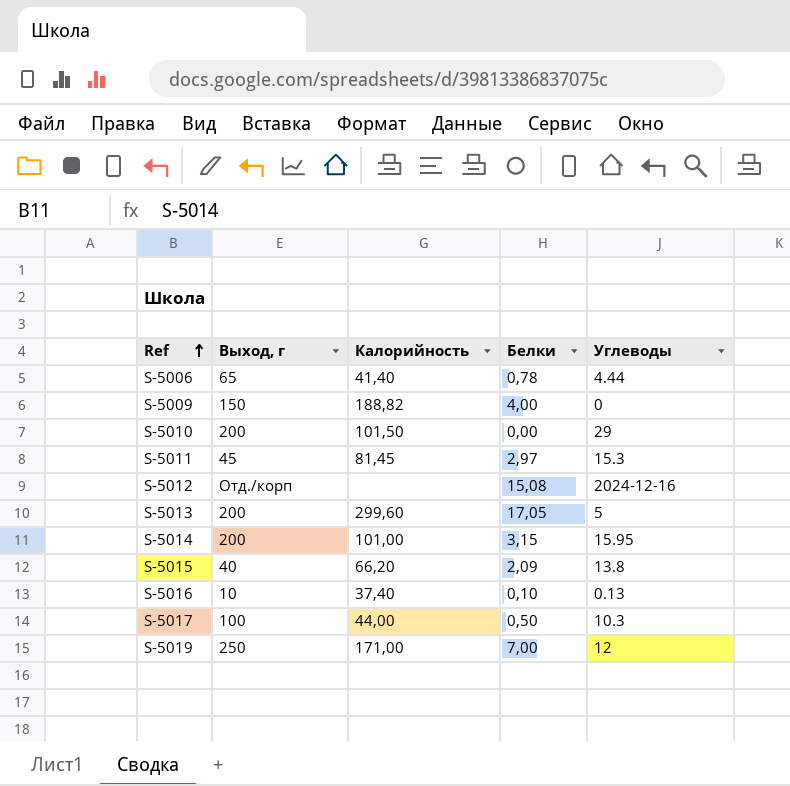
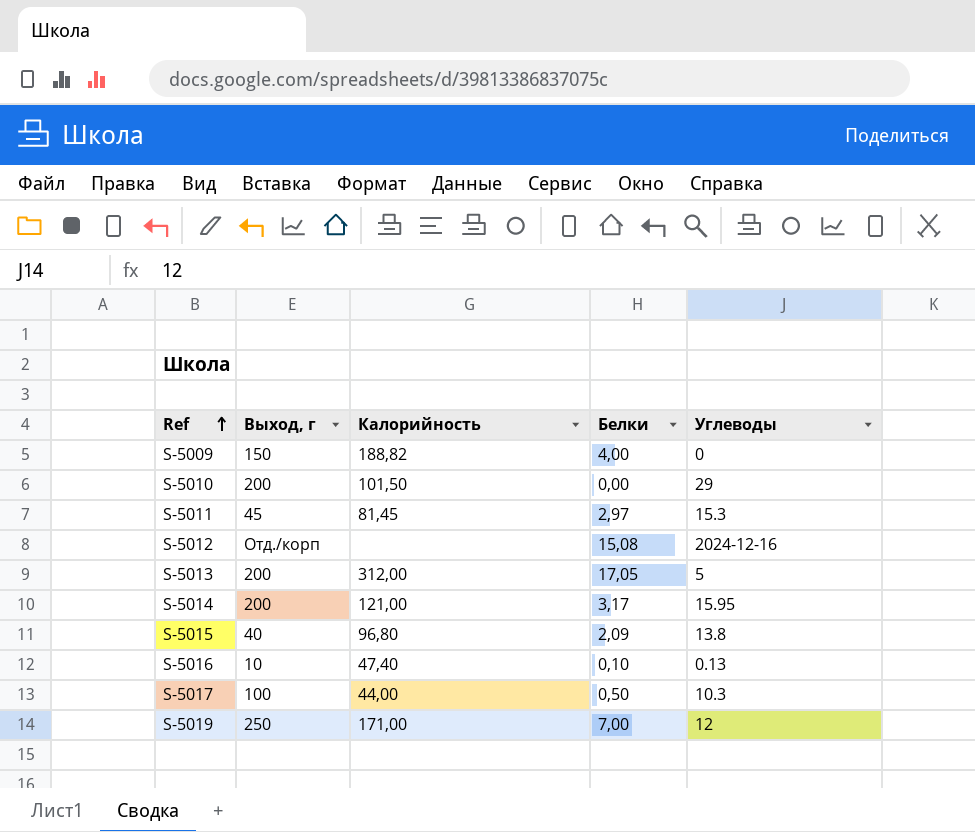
row S-5006: 65 | 41,40 | 0,78 | 4.44 -> none
S-5013 | Калорийность: 299,60 -> 312,00
S-5014 | Калорийность: 101,00 -> 121,00
S-5014 | Белки: 3,15 -> 3,17
S-5015 | Калорийность: 66,20 -> 96,80
S-5016 | Калорийность: 37,40 -> 47,40

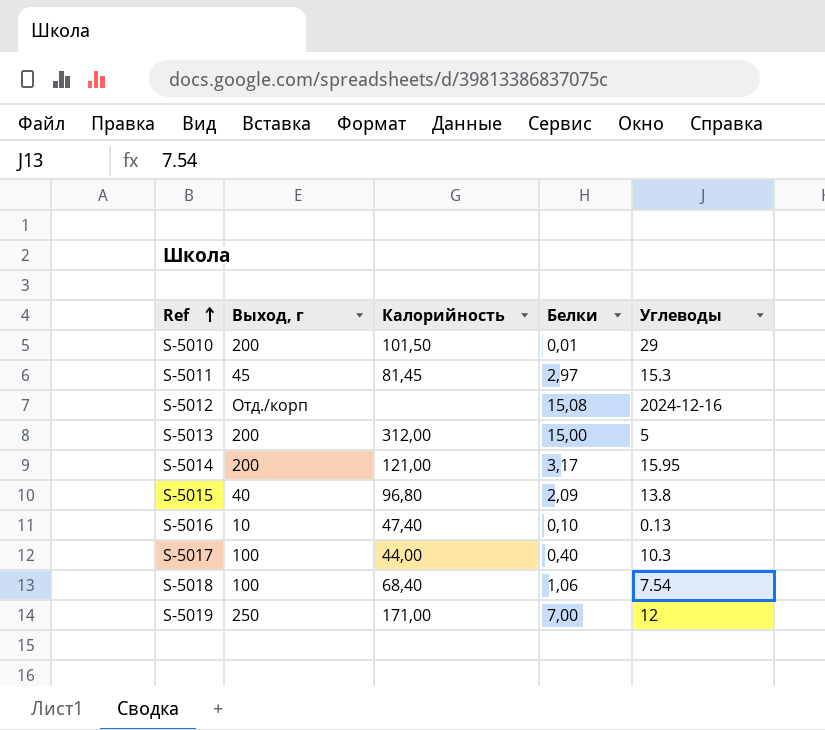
row S-5009: 150 | 188,82 | 4,00 | 0 -> none
S-5010 | Белки: 0,00 -> 0,01
S-5013 | Белки: 17,05 -> 15,00
S-5017 | Белки: 0,50 -> 0,40
row S-5018: none -> 100 | 68,40 | 1,06 | 7.54

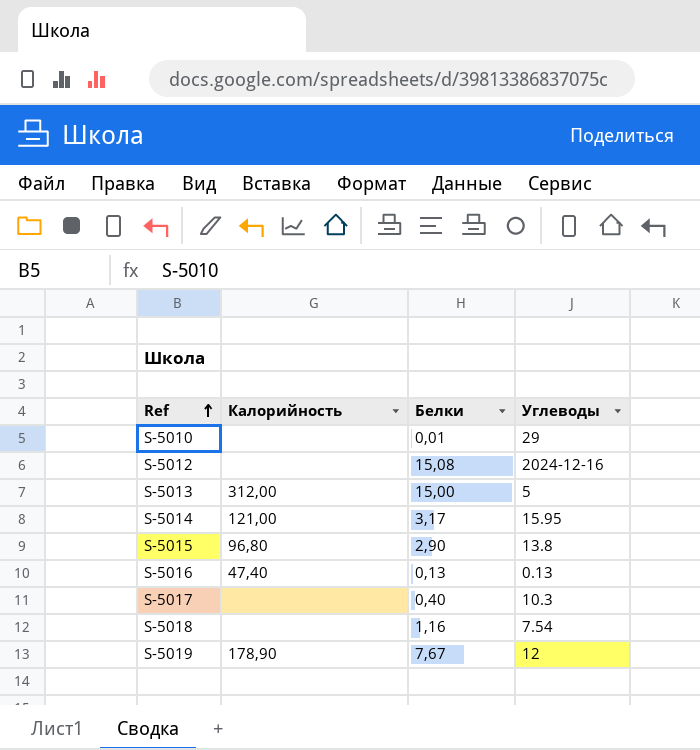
column Выход, г | position: 2 -> none
row S-5011: 45 | 81,45 | 2,97 | 15.3 -> none
S-5010 | Калорийность: 101,50 -> none
S-5015 | Белки: 2,09 -> 2,90
S-5016 | Белки: 0,10 -> 0,13
S-5017 | Калорийность: 44,00 -> none
S-5018 | Калорийность: 68,40 -> none
S-5018 | Белки: 1,06 -> 1,16
S-5019 | Калорийность: 171,00 -> 178,90
S-5019 | Белки: 7,00 -> 7,67

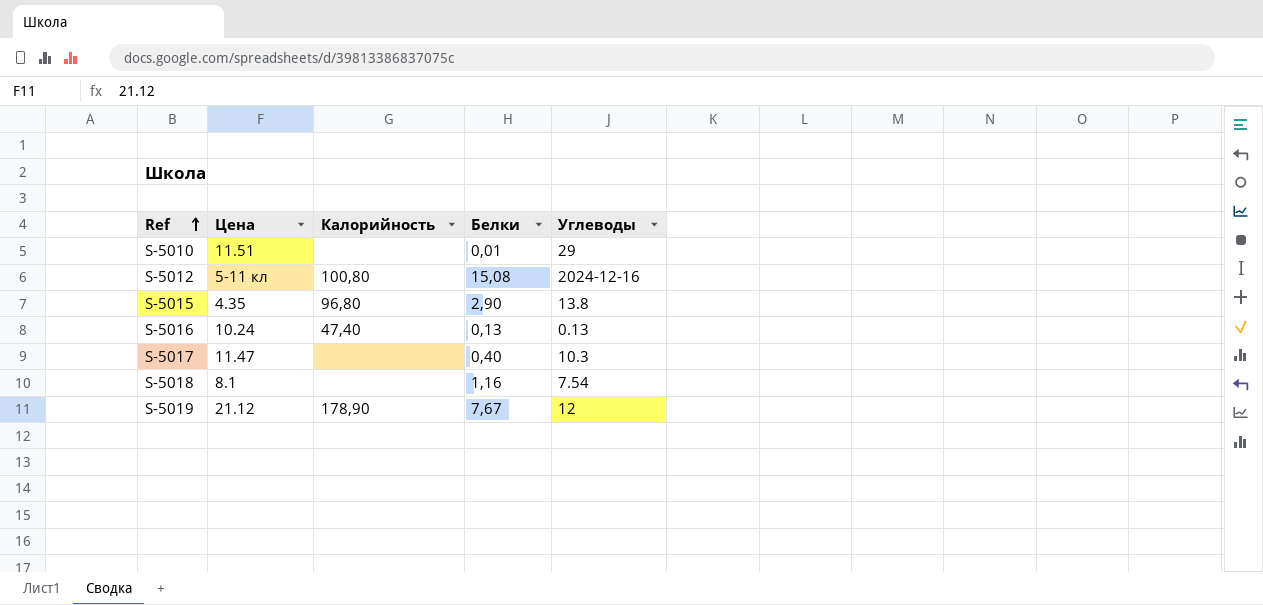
column Цена | position: none -> 2
row S-5013: 312,00 | 15,00 | 5 -> none
row S-5014: 121,00 | 3,17 | 15.95 -> none
S-5012 | Калорийность: none -> 100,80

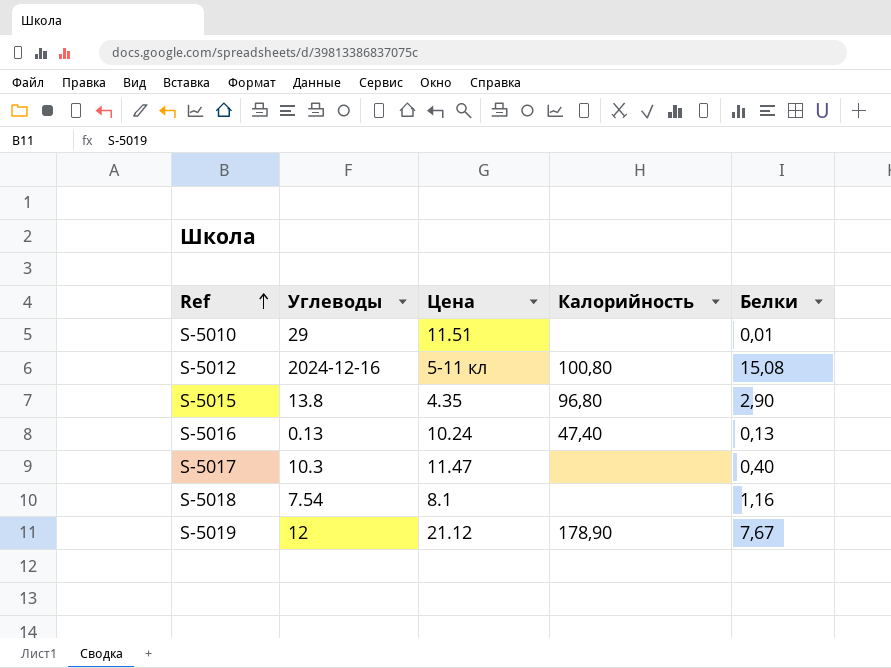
column Углеводы | position: 5 -> 2

